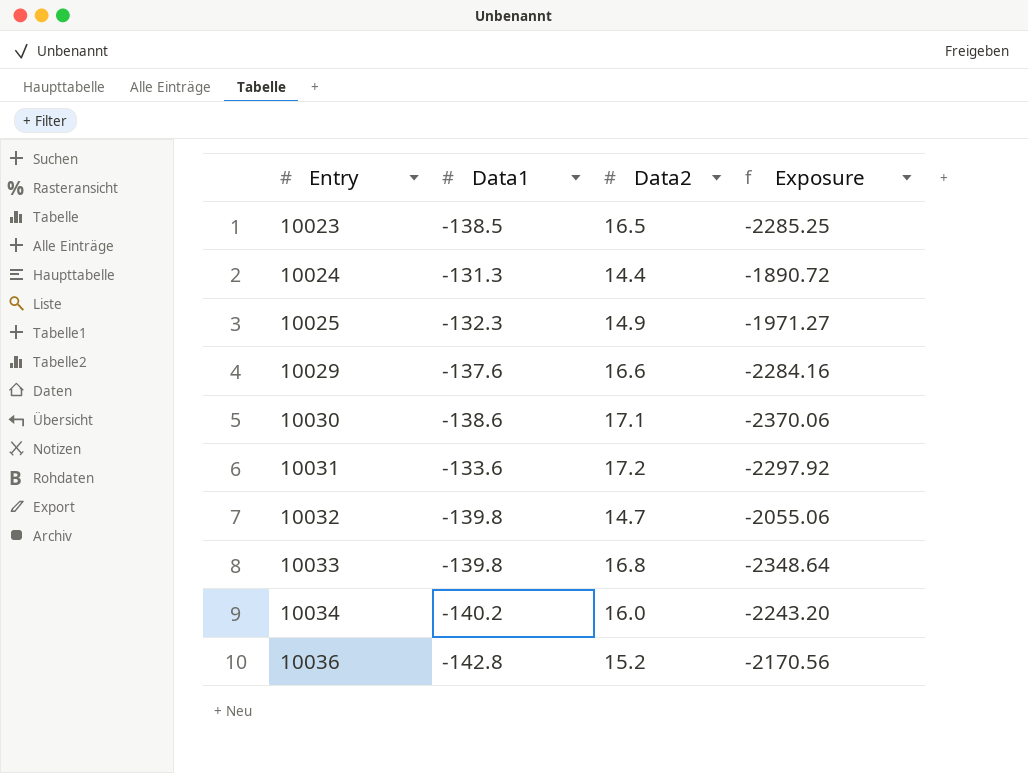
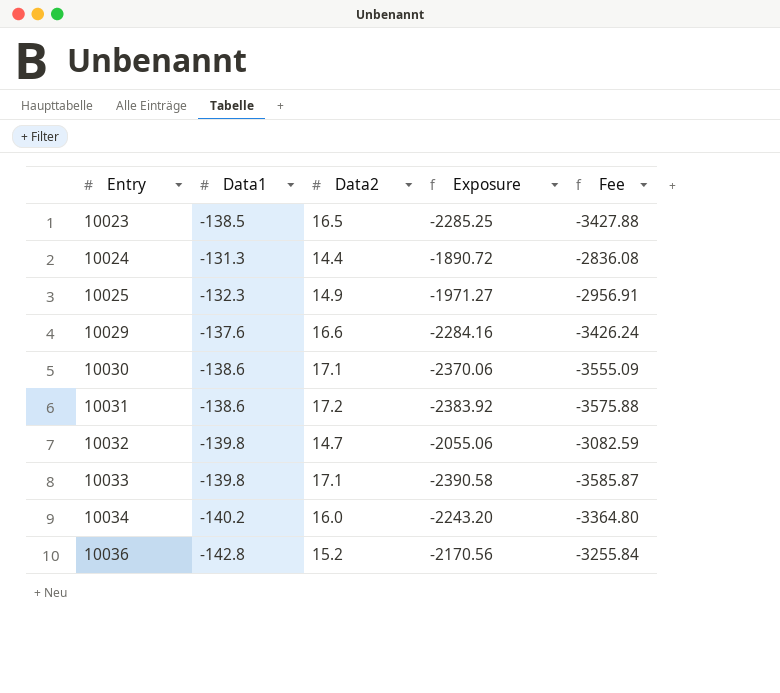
column Fee | formula: none -> [Exposure] * 1.5
10031 | Data1: -133.6 -> -138.6
10031 | Exposure: -2297.92 -> -2383.92
10033 | Data2: 16.8 -> 17.1
10033 | Exposure: -2348.64 -> -2390.58

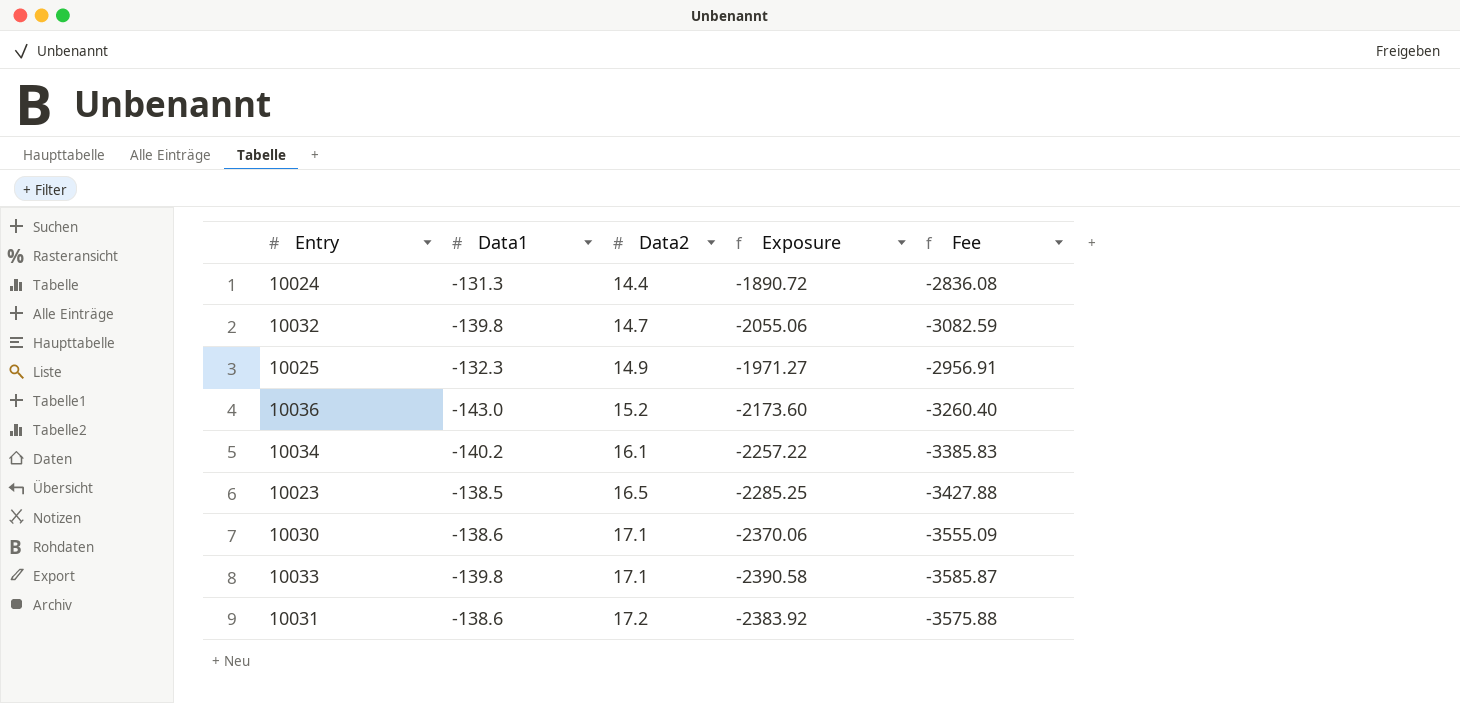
row order: Entry ascending -> Data2 ascending
row 10029: -137.6 | 16.6 | -2284.16 | -3426.24 -> none
10036 | Data1: -142.8 -> -143.0
10036 | Exposure: -2170.56 -> -2173.60
10036 | Fee: -3255.84 -> -3260.40
10034 | Data2: 16.0 -> 16.1
10034 | Exposure: -2243.20 -> -2257.22
10034 | Fee: -3364.80 -> -3385.83

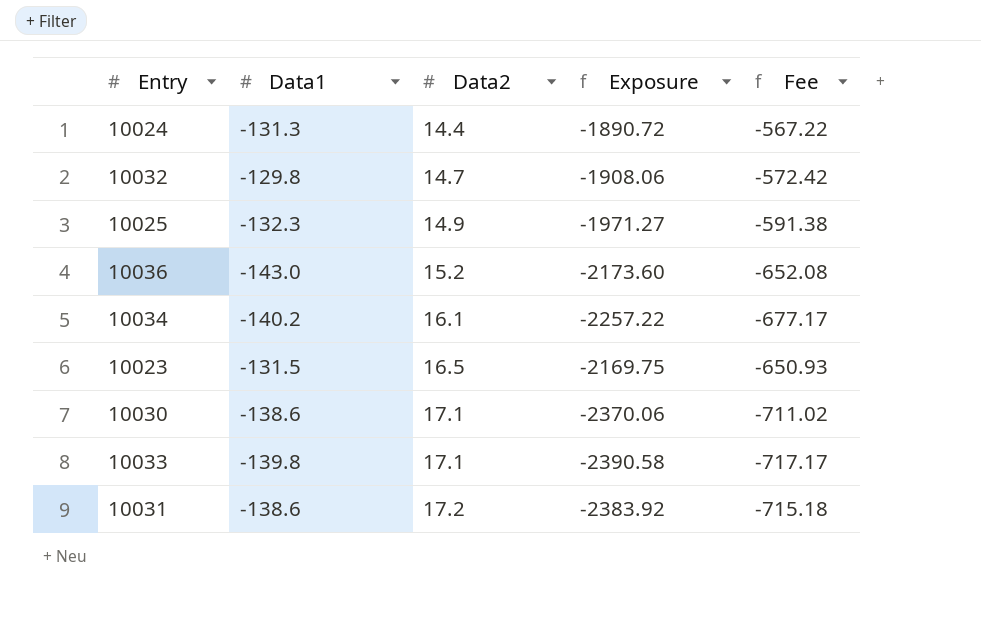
column Fee | formula: [Exposure] * 1.5 -> [Exposure] * 0.3
10032 | Data1: -139.8 -> -129.8
10032 | Exposure: -2055.06 -> -1908.06
10023 | Data1: -138.5 -> -131.5
10023 | Exposure: -2285.25 -> -2169.75

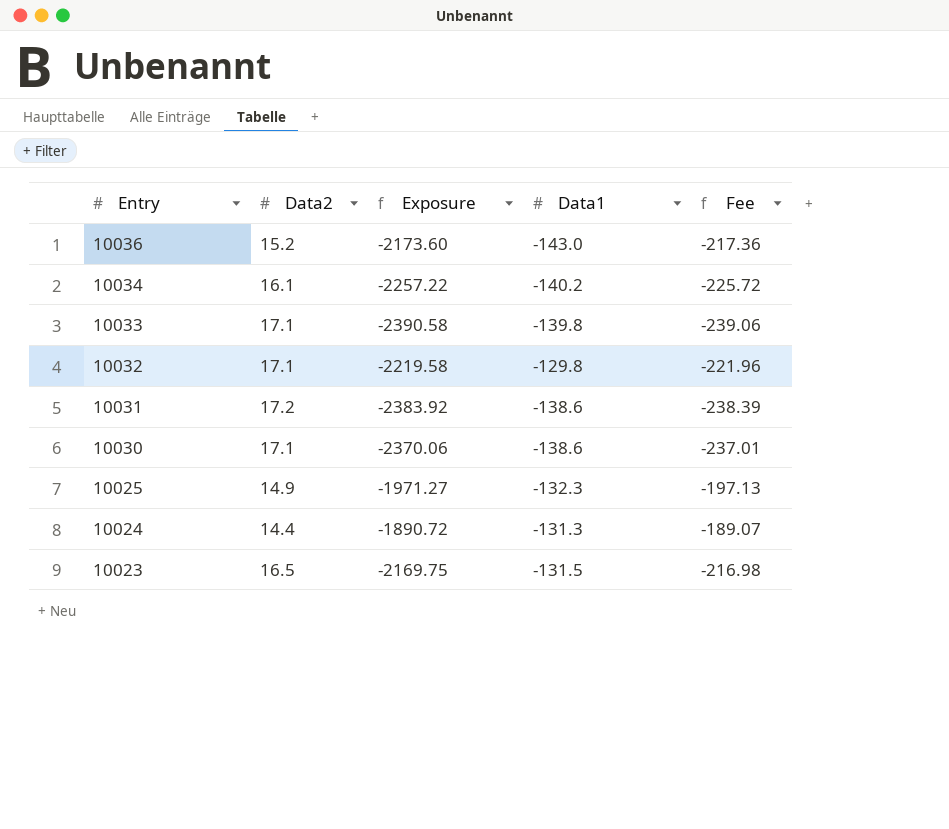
row order: Data2 ascending -> Entry descending
column Data1 | position: 2 -> 4
column Fee | formula: [Exposure] * 0.3 -> [Exposure] * 0.1
10032 | Data2: 14.7 -> 17.1
10032 | Exposure: -1908.06 -> -2219.58

